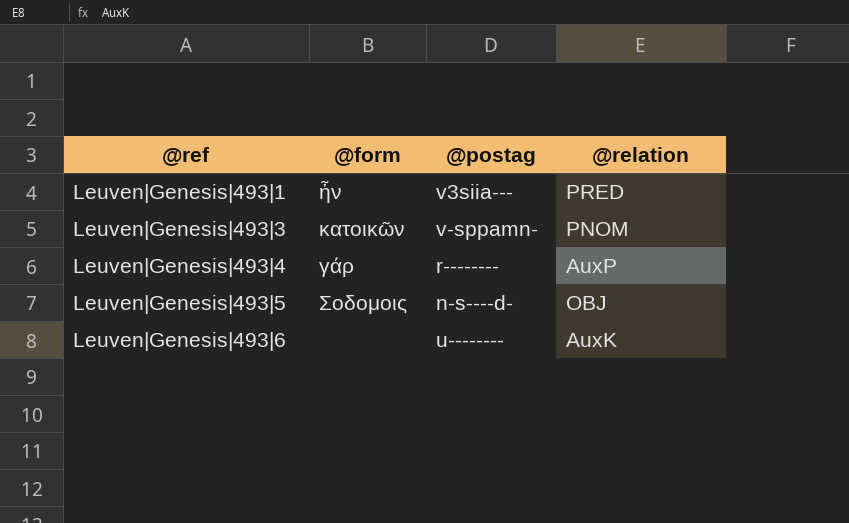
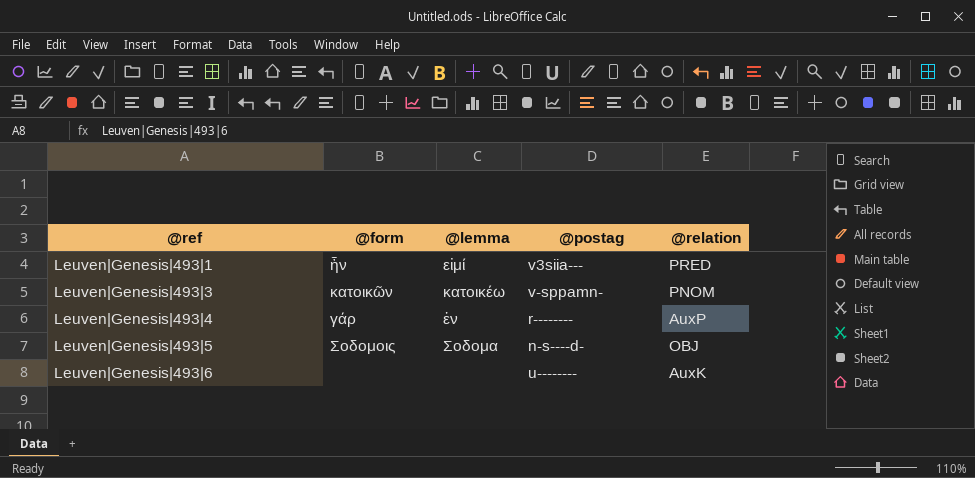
column @lemma | position: none -> 3

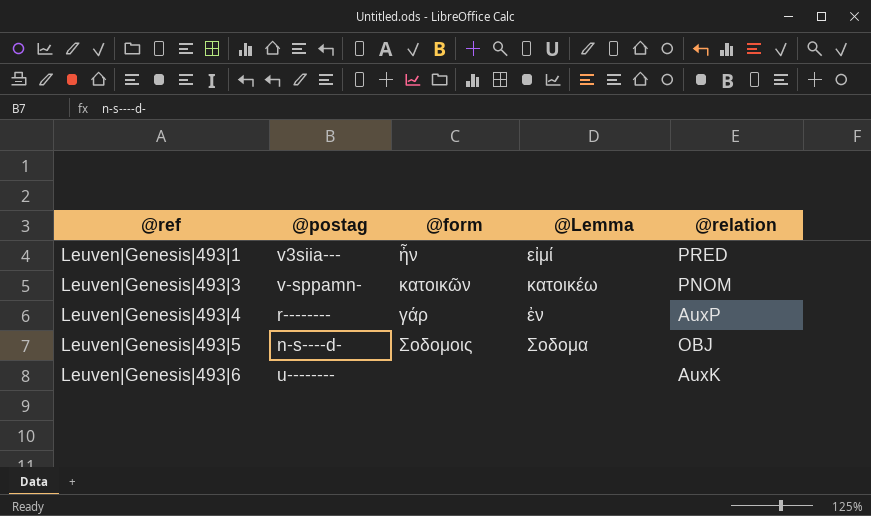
column @postag | position: 4 -> 2
column name: @lemma -> @Lemma

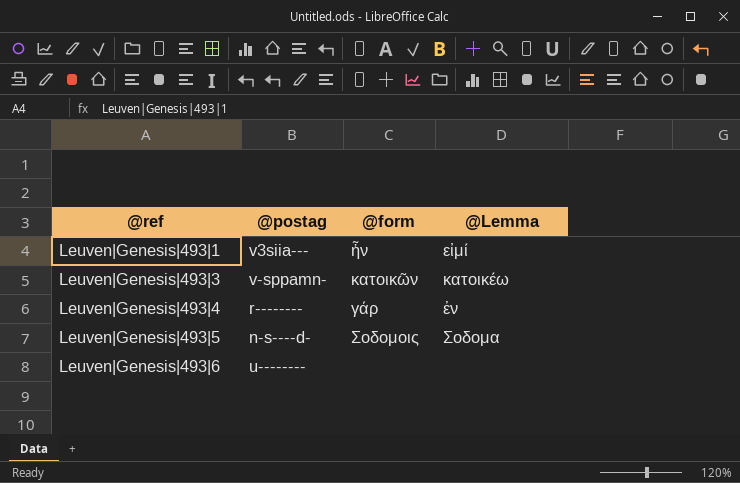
column @relation | position: 5 -> none

